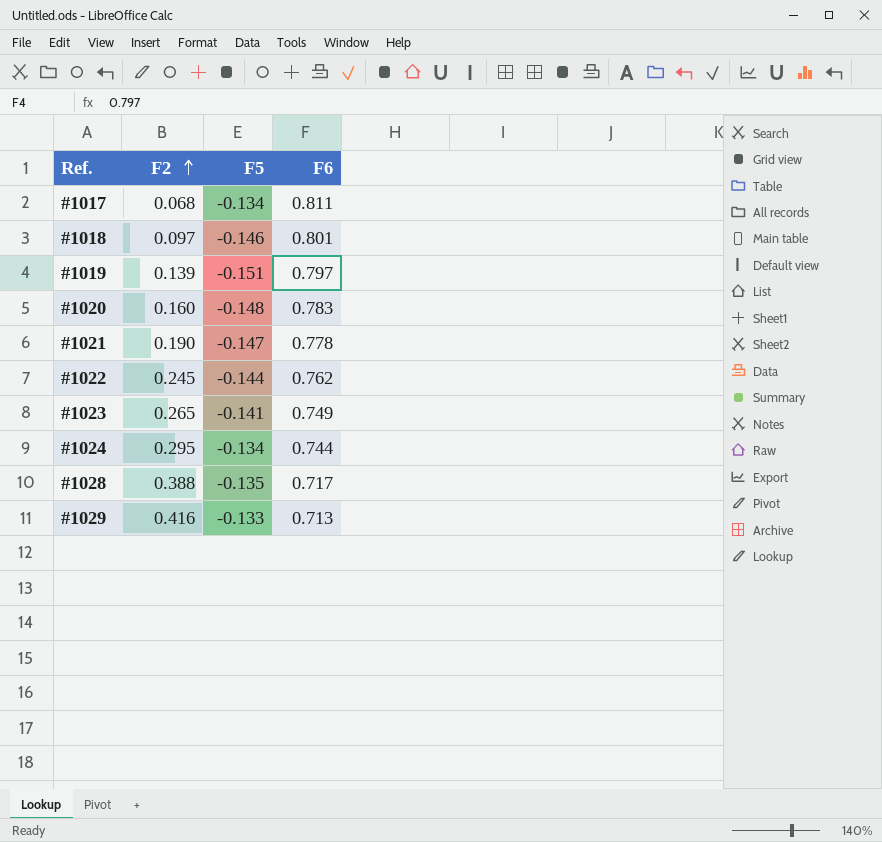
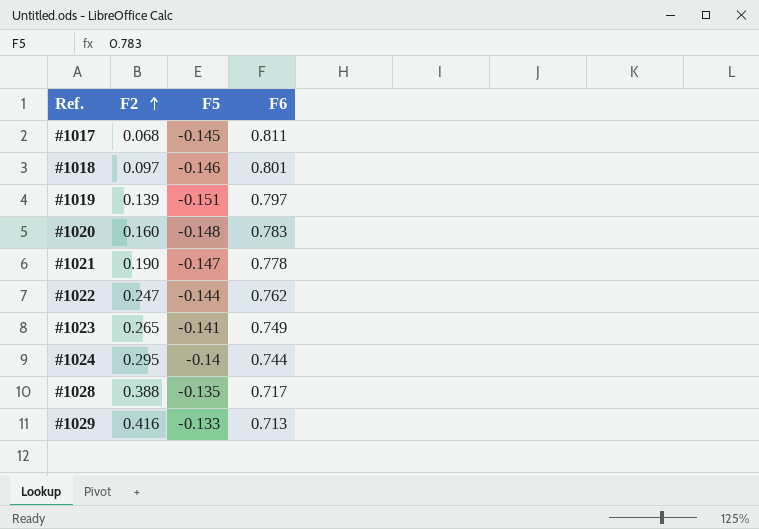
#1017 | F5: -0.134 -> -0.145
#1022 | F2: 0.245 -> 0.247
#1024 | F5: -0.134 -> -0.14

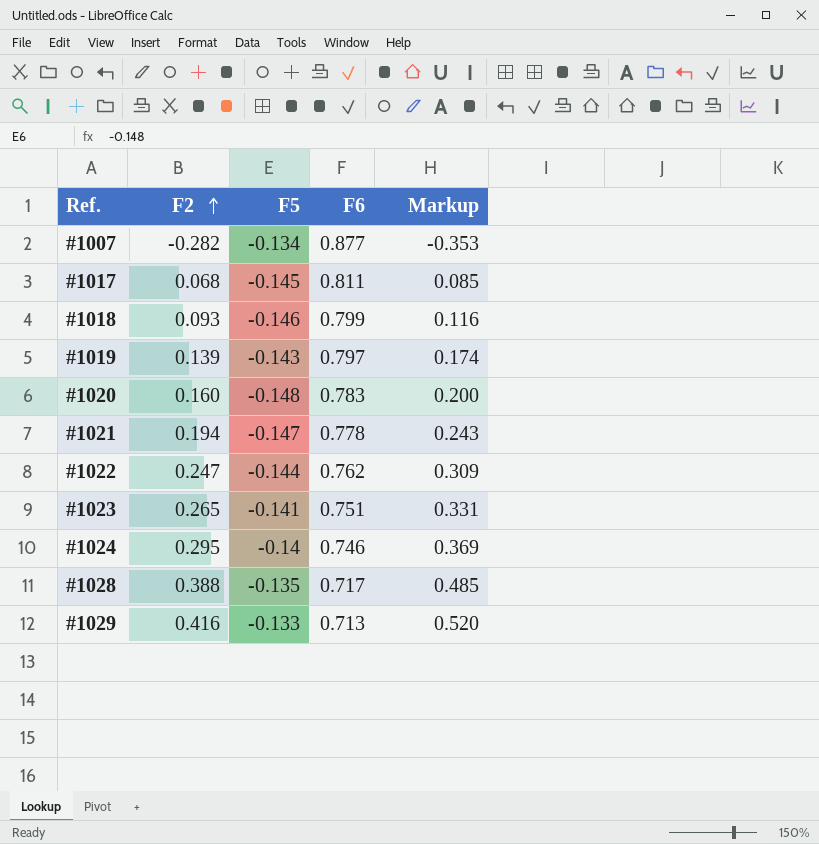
column Markup | formula: none -> [F2] * 1.25
row #1007: none -> -0.282 | -0.134 | 0.877 | -0.353
#1018 | F2: 0.097 -> 0.093
#1018 | F6: 0.801 -> 0.799
#1019 | F5: -0.151 -> -0.143
#1021 | F2: 0.190 -> 0.194
#1023 | F6: 0.749 -> 0.751
#1024 | F6: 0.744 -> 0.746

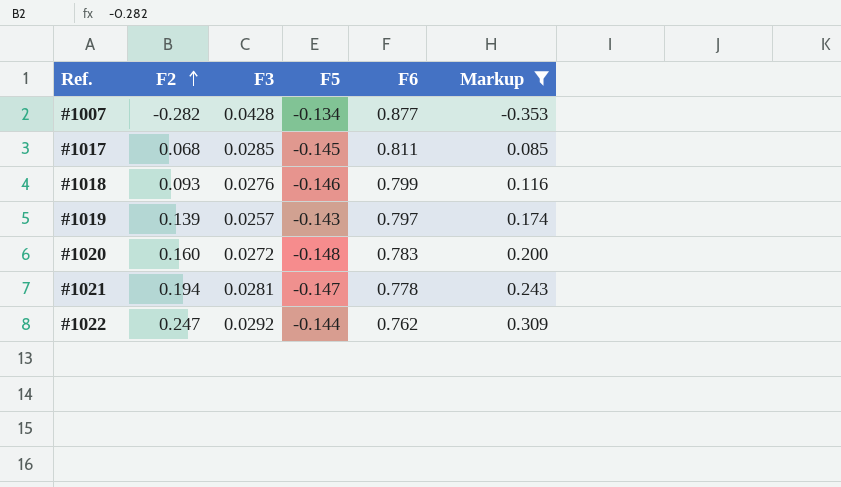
filter: none -> Markup <= 0.309
column F3 | position: none -> 3

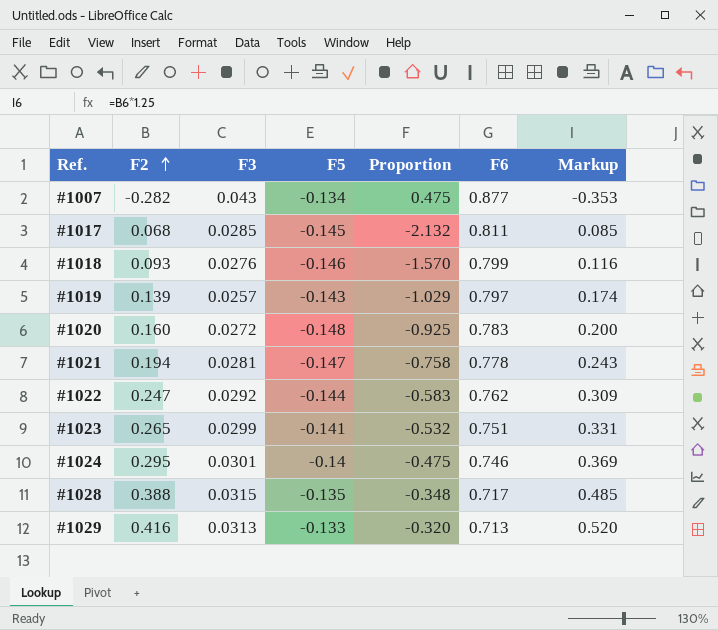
filter: Markup <= 0.309 -> none
column Proportion | formula: none -> [F5] / [F2]
#1007 | F3: 0.0428 -> 0.043

